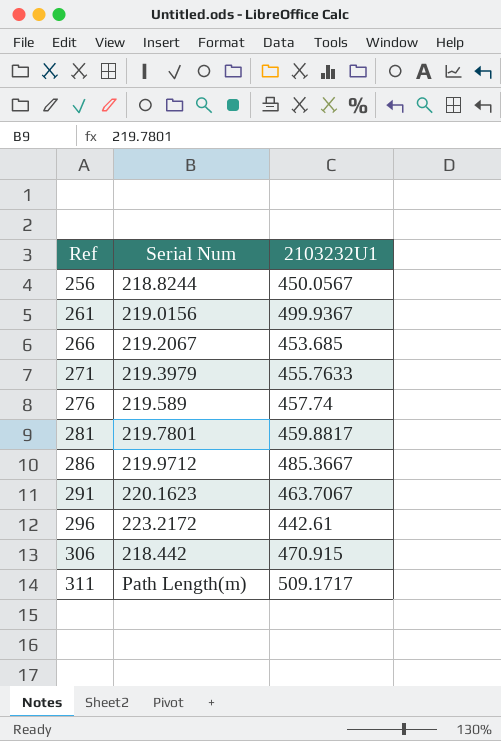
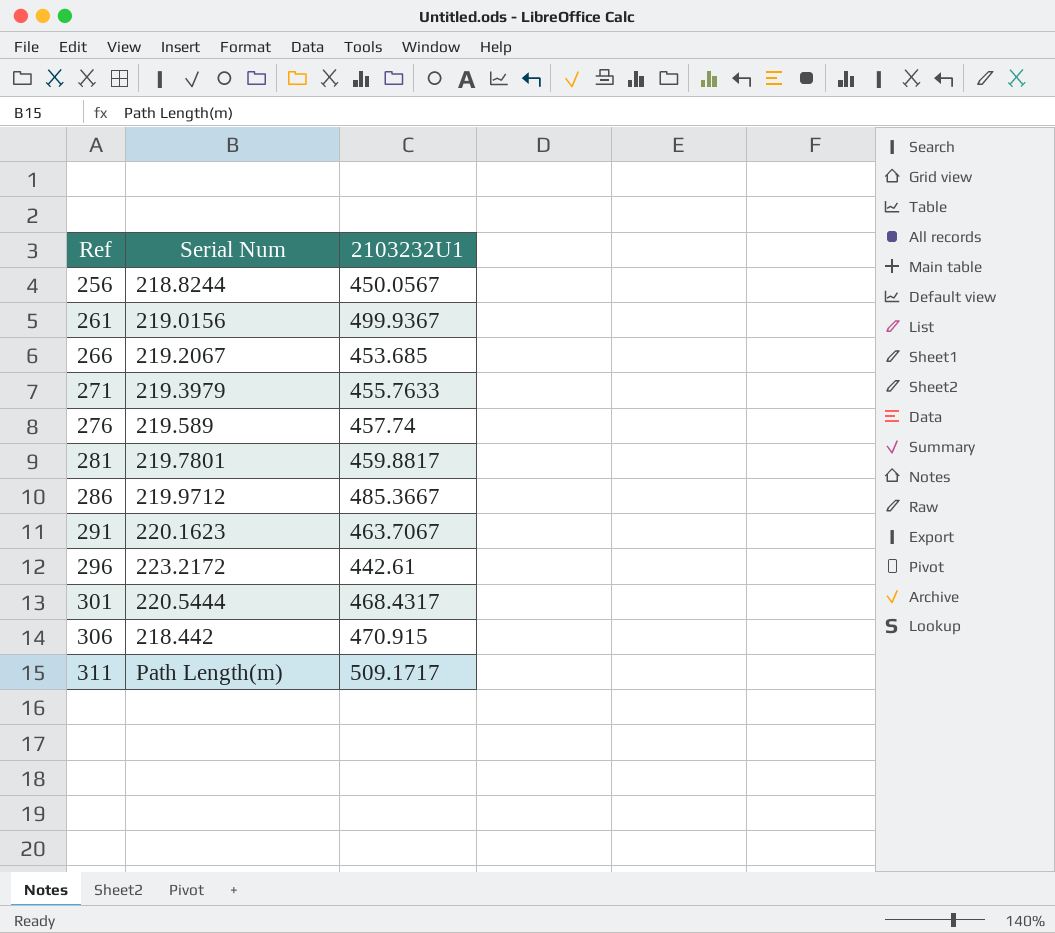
row 301: none -> 220.5444 | 468.4317

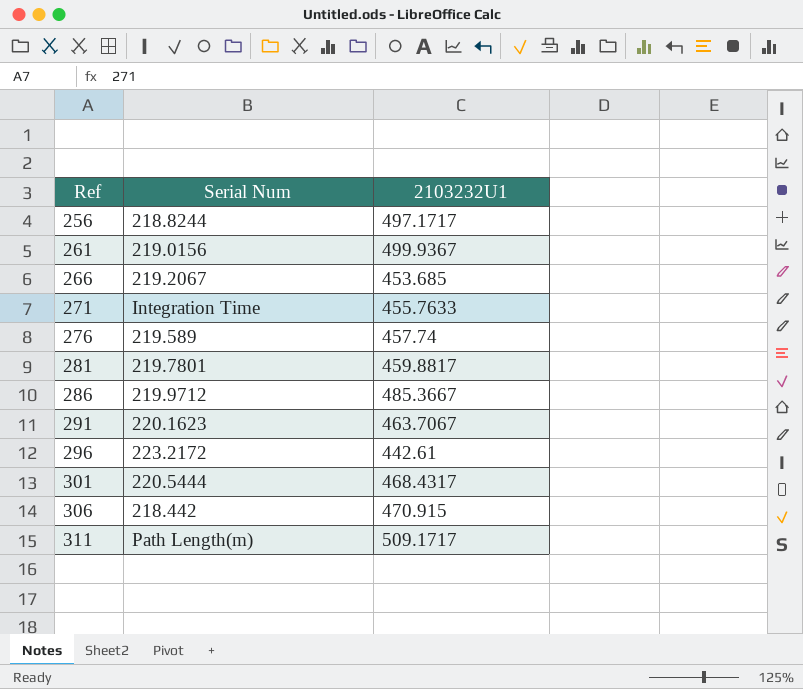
256 | 2103232U1: 450.0567 -> 497.1717
271 | Serial Num: 219.3979 -> Integration Time

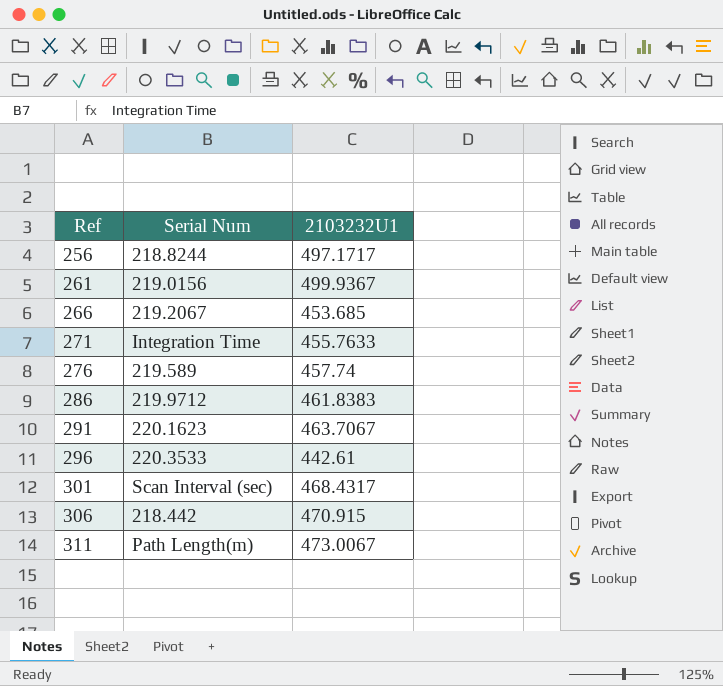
row 281: 219.7801 | 459.8817 -> none
286 | 2103232U1: 485.3667 -> 461.8383
296 | Serial Num: 223.2172 -> 220.3533
301 | Serial Num: 220.5444 -> Scan Interval (sec)
311 | 2103232U1: 509.1717 -> 473.0067

